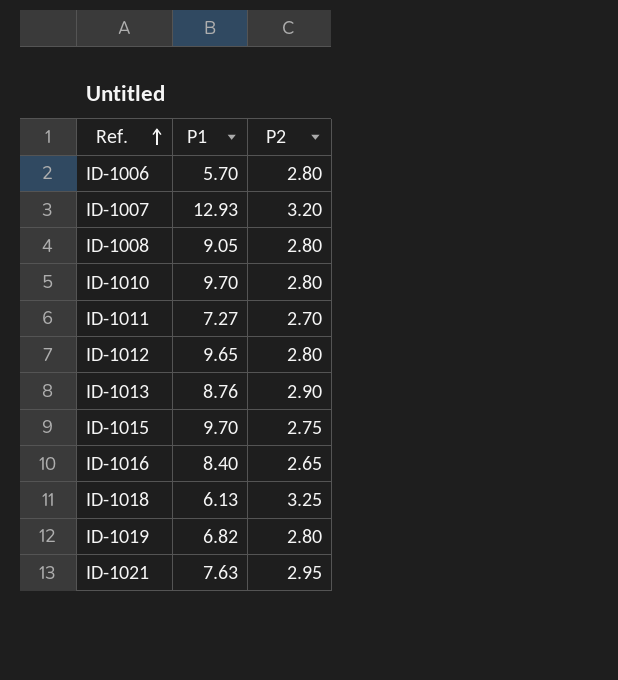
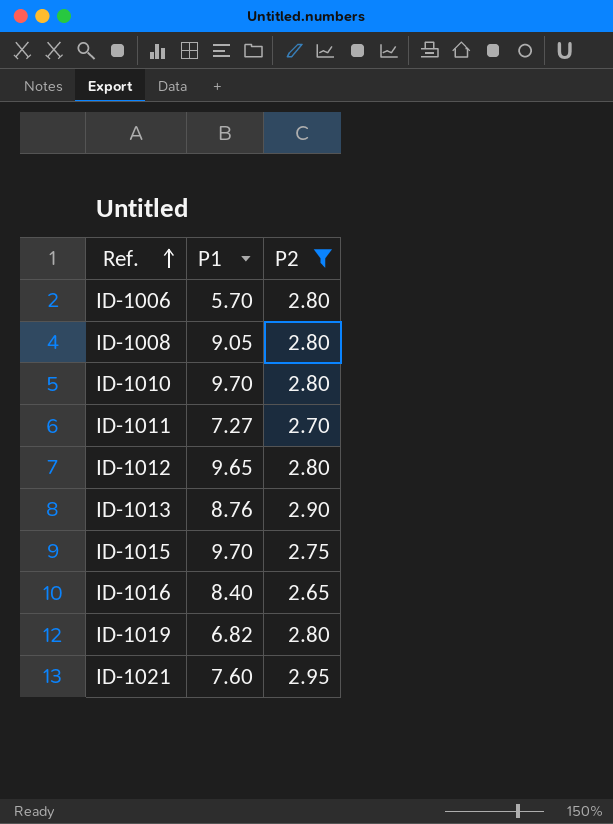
filter: none -> P2 <= 2.95
ID-1021 | P1: 7.63 -> 7.60

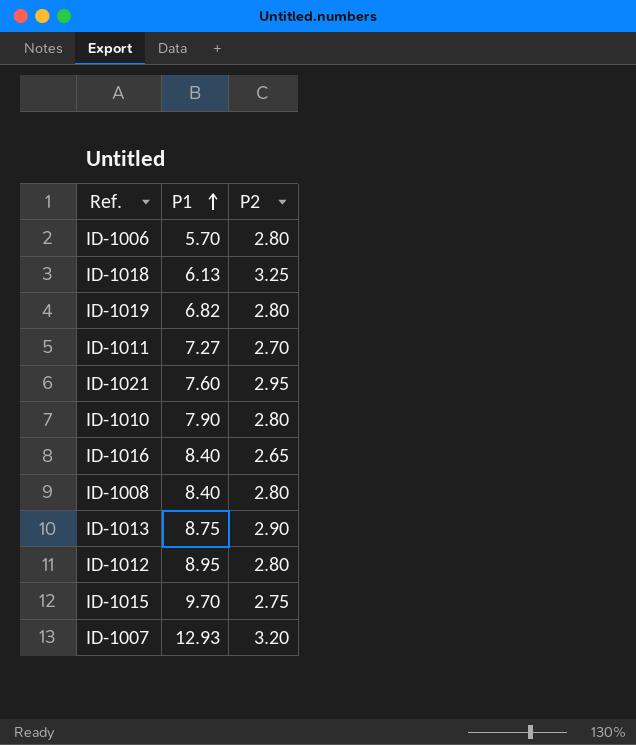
filter: P2 <= 2.95 -> none
row order: Ref. ascending -> P1 ascending
ID-1010 | P1: 9.70 -> 7.90
ID-1008 | P1: 9.05 -> 8.40
ID-1013 | P1: 8.76 -> 8.75
ID-1012 | P1: 9.65 -> 8.95

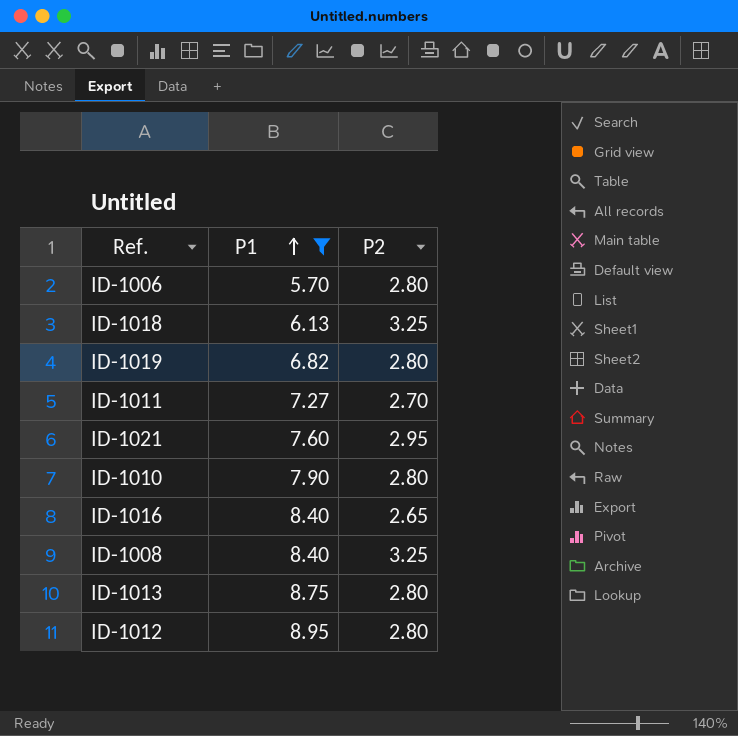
filter: none -> P1 <= 8.95
ID-1008 | P2: 2.80 -> 3.25
ID-1013 | P2: 2.90 -> 2.80

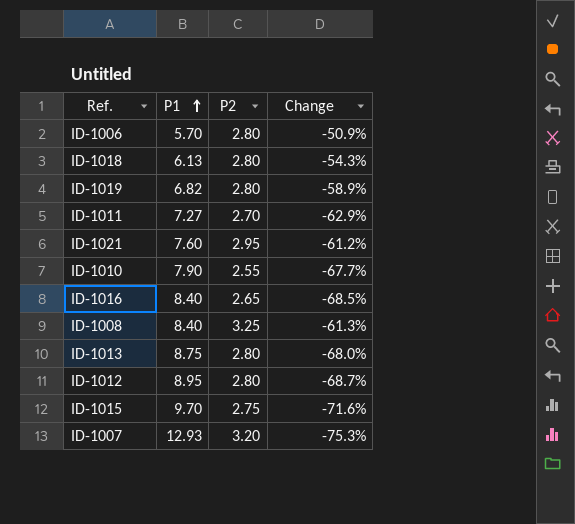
filter: P1 <= 8.95 -> none
column Change | formula: none -> ([P2] - [P1]) / [P1]
ID-1018 | P2: 3.25 -> 2.80
ID-1010 | P2: 2.80 -> 2.55

